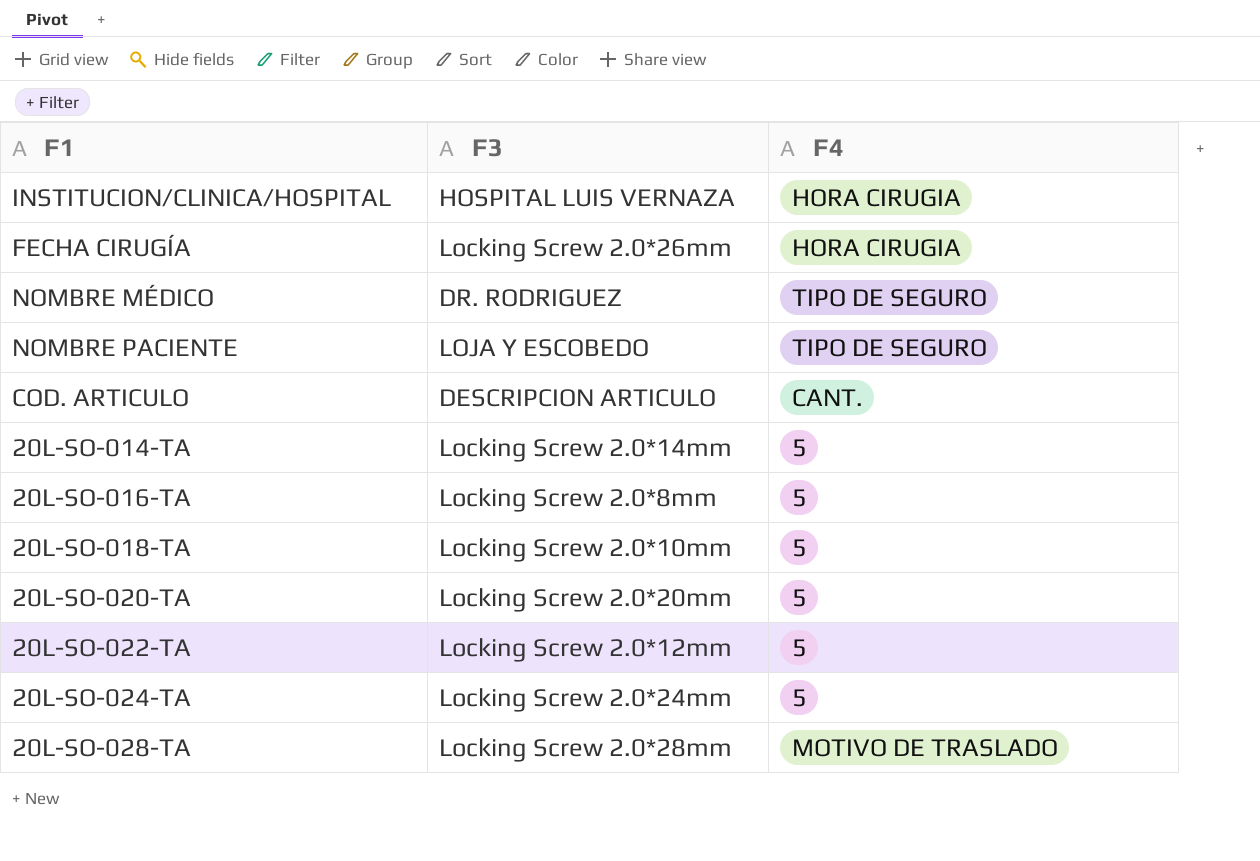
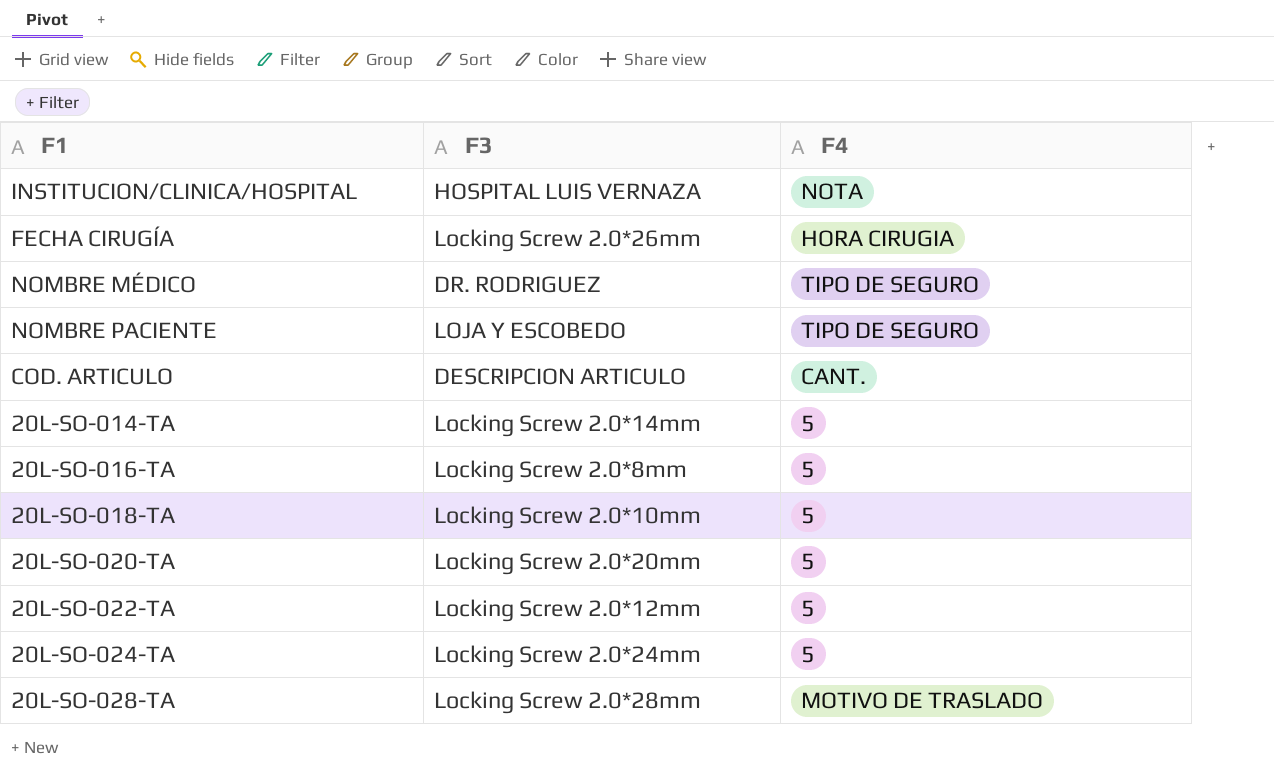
INSTITUCION/CLINICA/HOSPITAL | F4: HORA CIRUGIA -> NOTA

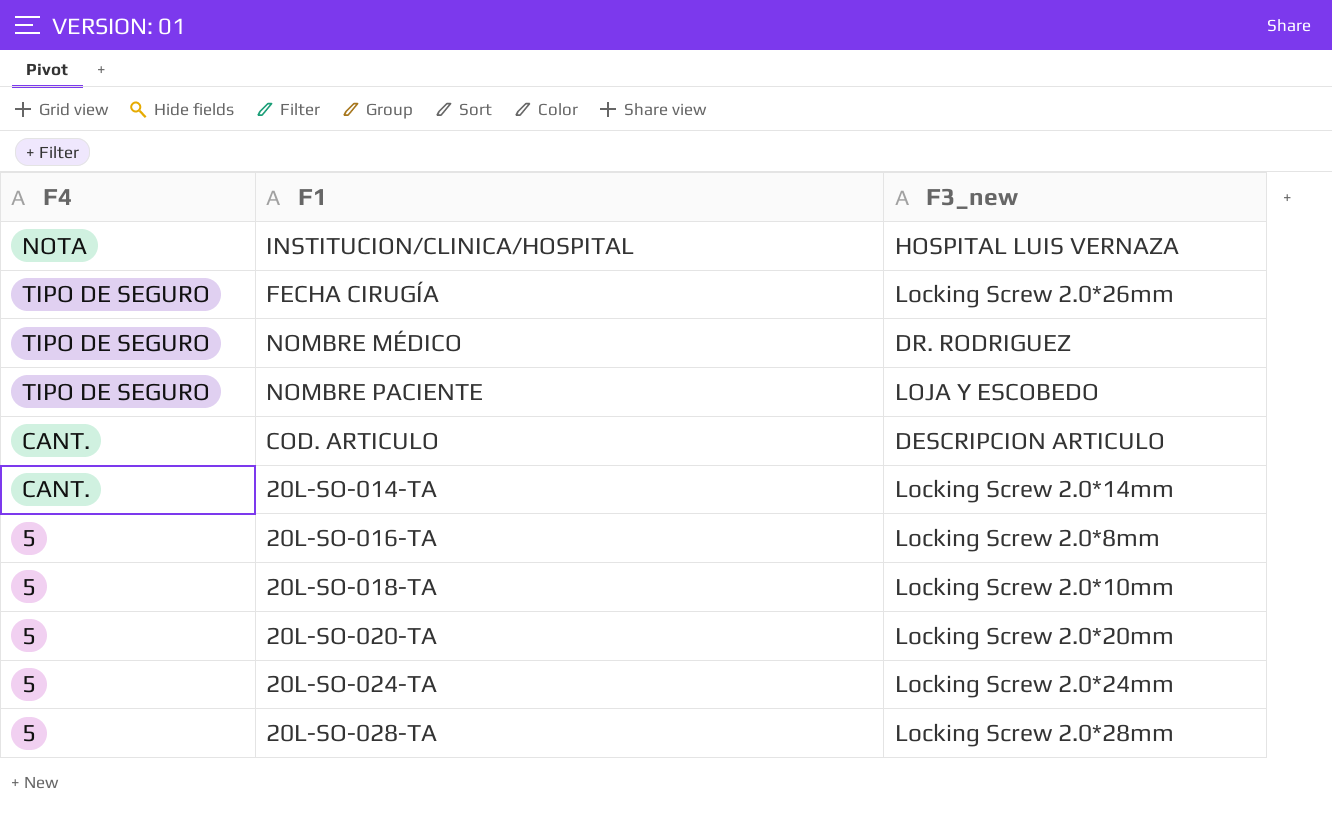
column F4 | position: 3 -> 1
column name: F3 -> F3_new
row 20L-SO-022-TA: Locking Screw 2.0*12mm | 5 -> none
FECHA CIRUGÍA | F4: HORA CIRUGIA -> TIPO DE SEGURO
20L-SO-014-TA | F4: 5 -> CANT.
20L-SO-028-TA | F4: MOTIVO DE TRASLADO -> 5

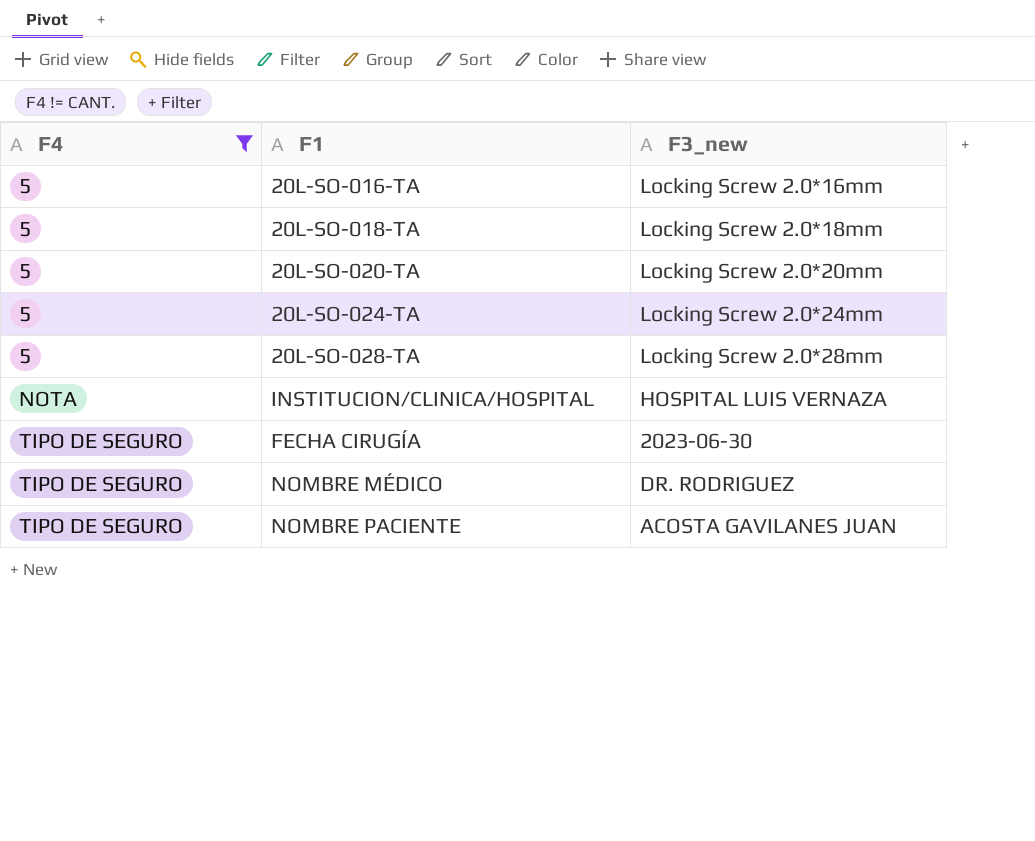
filter: none -> F4 != CANT.
row order: none -> F4 ascending
20L-SO-016-TA | F3_new: Locking Screw 2.0*8mm -> Locking Screw 2.0*16mm
20L-SO-018-TA | F3_new: Locking Screw 2.0*10mm -> Locking Screw 2.0*18mm
FECHA CIRUGÍA | F3_new: Locking Screw 2.0*26mm -> 2023-06-30
NOMBRE PACIENTE | F3_new: LOJA Y ESCOBEDO -> ACOSTA GAVILANES JUAN

